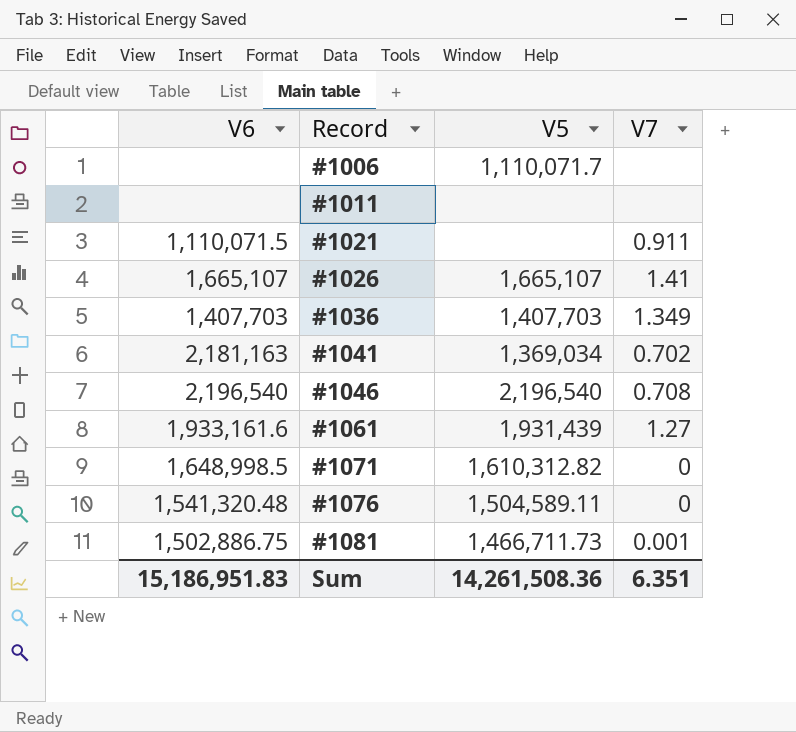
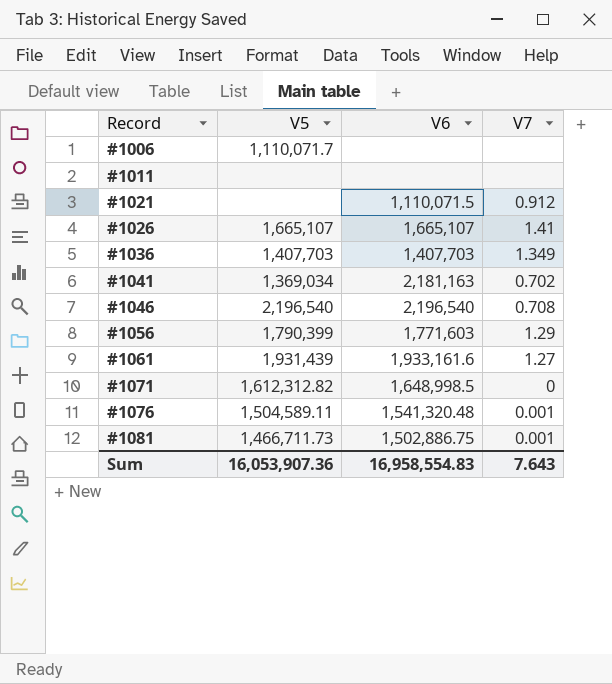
column V6 | position: 1 -> 3
#1021 | V7: 0.911 -> 0.912
row #1056: none -> 1,790,399 | 1,771,603 | 1.29
#1071 | V5: 1,610,312.82 -> 1,612,312.82
#1076 | V7: 0 -> 0.001
Sum | V5: 14,261,508.36 -> 16,053,907.36
Sum | V6: 15,186,951.83 -> 16,958,554.83
Sum | V7: 6.351 -> 7.643

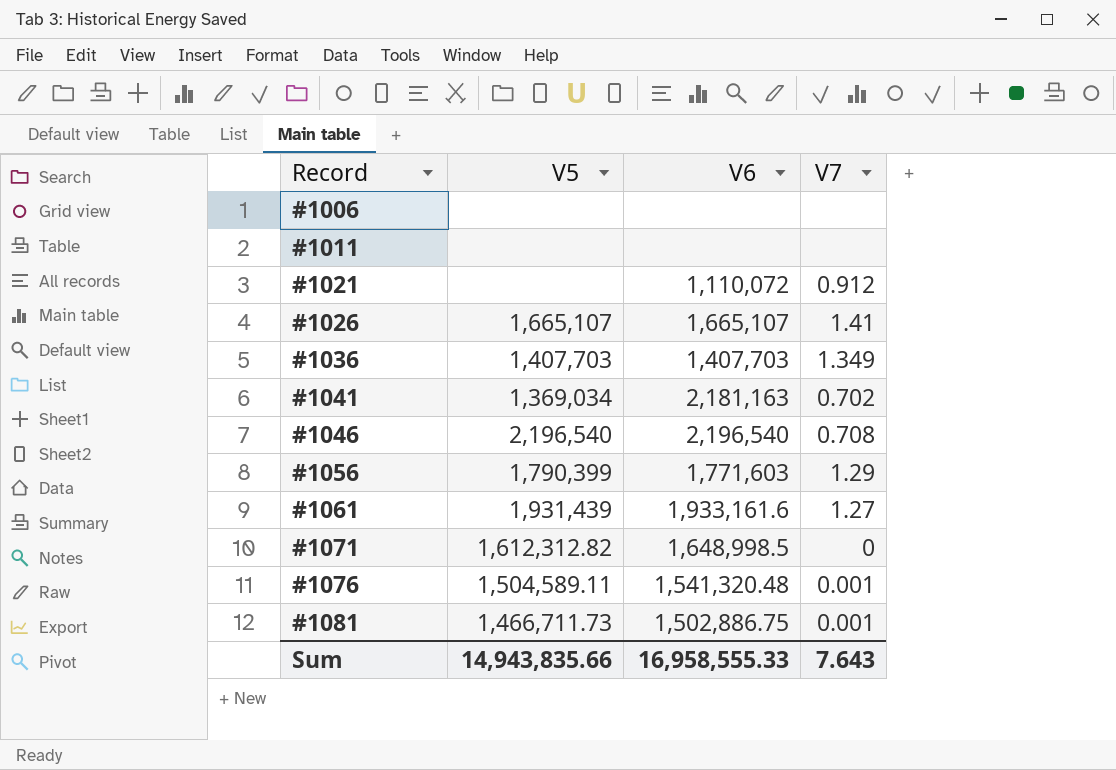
#1006 | V5: 1,110,071.7 -> none
#1021 | V6: 1,110,071.5 -> 1,110,072
Sum | V5: 16,053,907.36 -> 14,943,835.66
Sum | V6: 16,958,554.83 -> 16,958,555.33

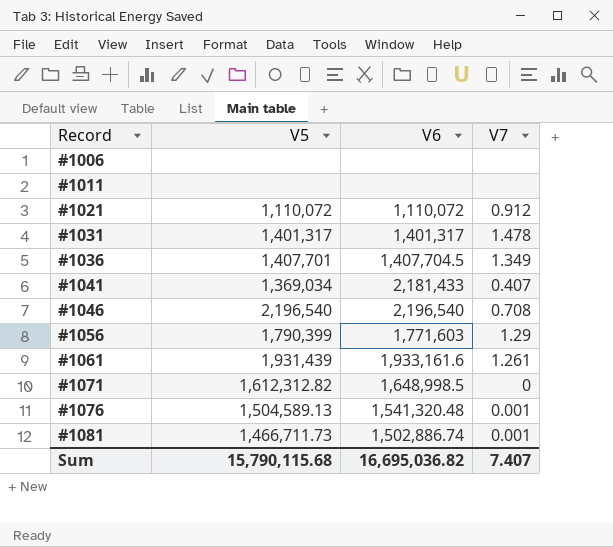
row #1026: 1,665,107 | 1,665,107 | 1.41 -> none
#1021 | V5: none -> 1,110,072
row #1031: none -> 1,401,317 | 1,401,317 | 1.478
#1036 | V5: 1,407,703 -> 1,407,701
#1036 | V6: 1,407,703 -> 1,407,704.5
#1041 | V6: 2,181,163 -> 2,181,433
#1041 | V7: 0.702 -> 0.407
#1061 | V7: 1.27 -> 1.261
#1076 | V5: 1,504,589.11 -> 1,504,589.13
#1081 | V6: 1,502,886.75 -> 1,502,886.74
Sum | V5: 14,943,835.66 -> 15,790,115.68
Sum | V6: 16,958,555.33 -> 16,695,036.82
Sum | V7: 7.643 -> 7.407

